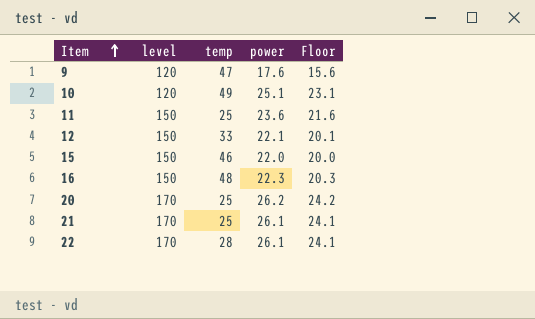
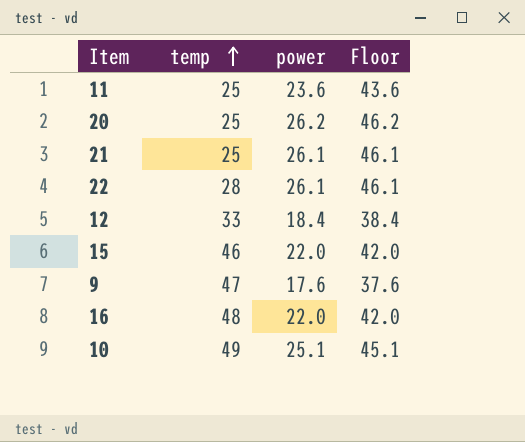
row order: Item ascending -> temp ascending
column level | position: 2 -> none
column Floor | formula: [power] - 2 -> [power] + 20
12 | power: 22.1 -> 18.4
16 | power: 22.3 -> 22.0

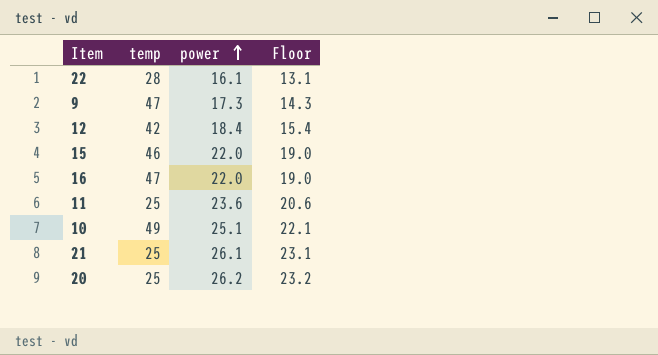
row order: temp ascending -> power ascending
column Floor | formula: [power] + 20 -> [power] - 3
22 | power: 26.1 -> 16.1
9 | power: 17.6 -> 17.3
12 | temp: 33 -> 42
16 | temp: 48 -> 47

